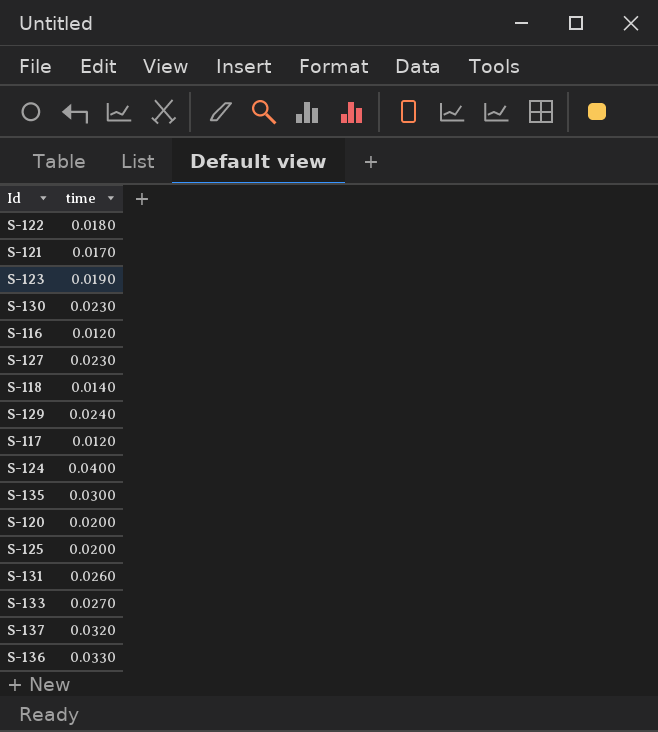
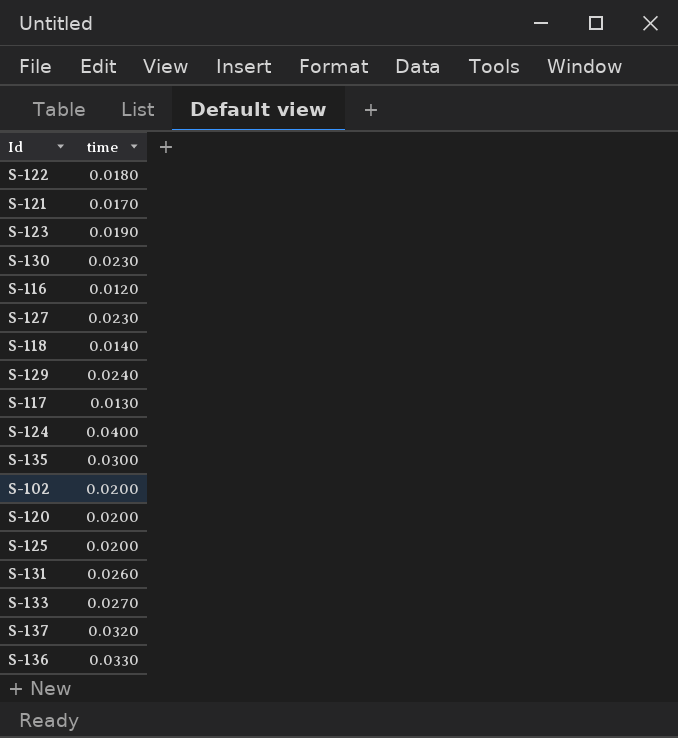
S-117 | time: 0.0120 -> 0.0130
row S-102: none -> 0.0200

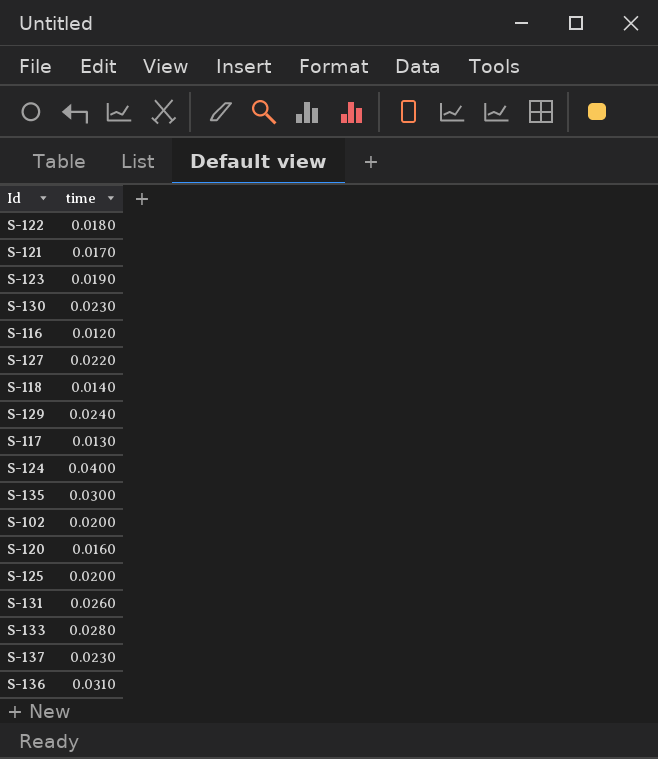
S-127 | time: 0.0230 -> 0.0220
S-120 | time: 0.0200 -> 0.0160
S-133 | time: 0.0270 -> 0.0280
S-137 | time: 0.0320 -> 0.0230
S-136 | time: 0.0330 -> 0.0310

